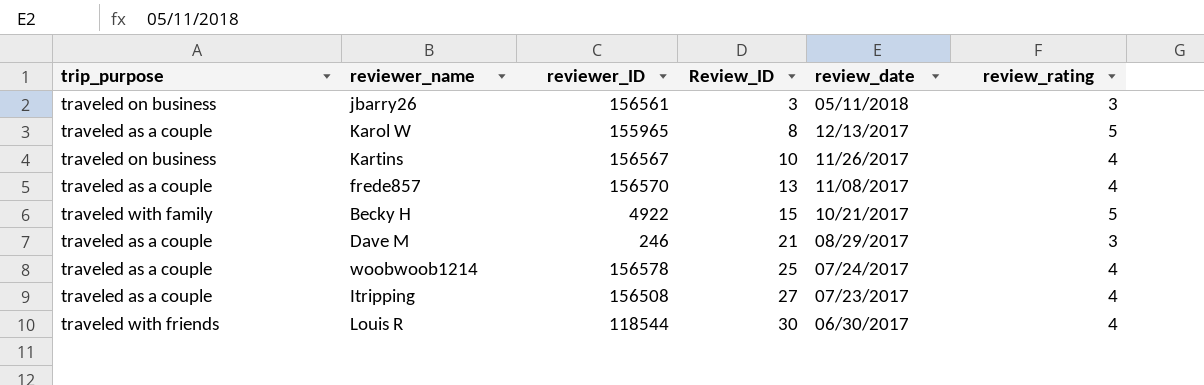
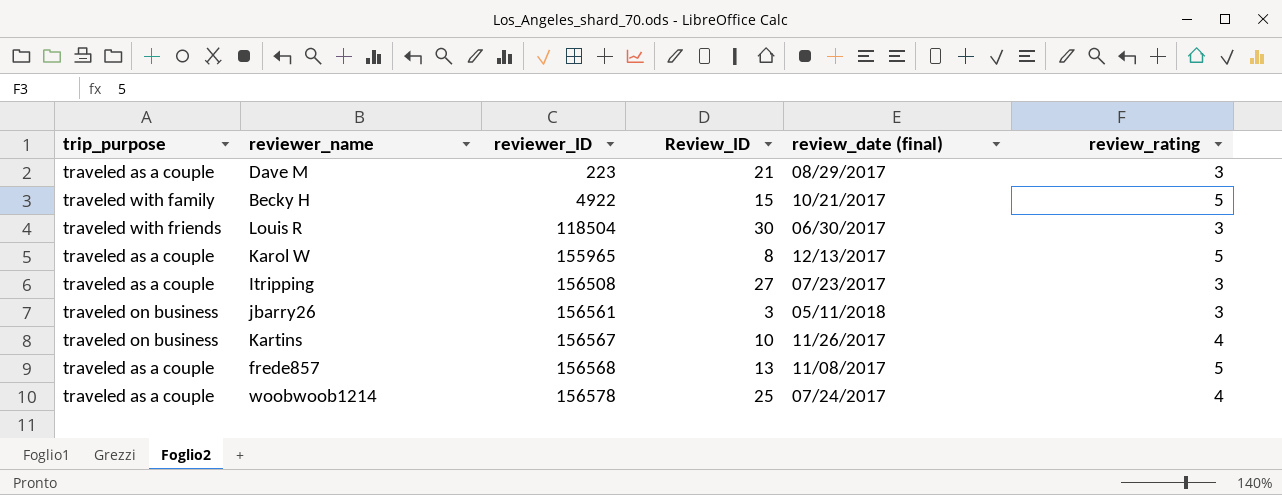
row order: Review_ID ascending -> reviewer_ID ascending
column name: review_date -> review_date (final)
Dave M | reviewer_ID: 246 -> 223
Louis R | reviewer_ID: 118544 -> 118504
Louis R | review_rating: 4 -> 3
Itripping | review_rating: 4 -> 3
frede857 | reviewer_ID: 156570 -> 156568
frede857 | review_rating: 4 -> 5

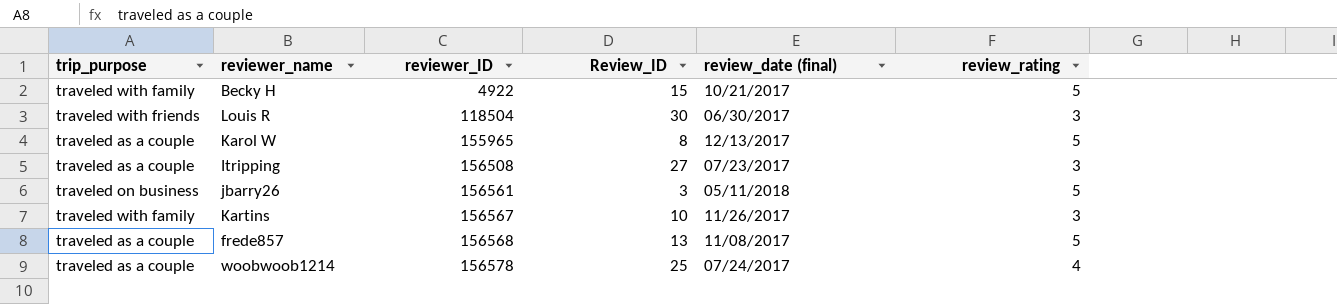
row Dave M: traveled as a couple | 223 | 21 | 08/29/2017 | 3 -> none
jbarry26 | review_rating: 3 -> 5
Kartins | trip_purpose: traveled on business -> traveled with family
Kartins | review_rating: 4 -> 3

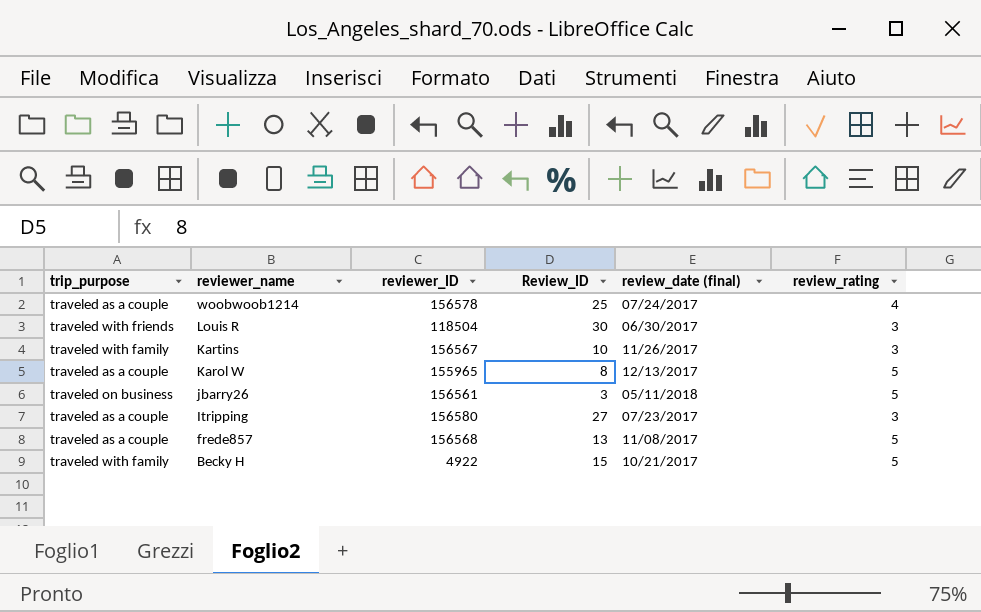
row order: reviewer_ID ascending -> reviewer_name descending
Itripping | reviewer_ID: 156508 -> 156580

